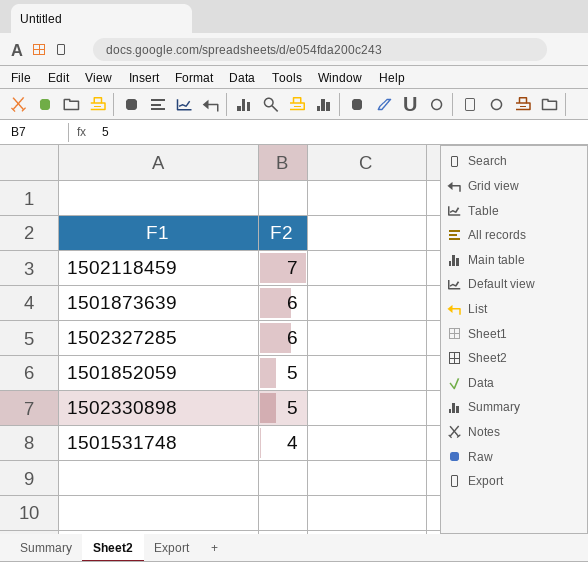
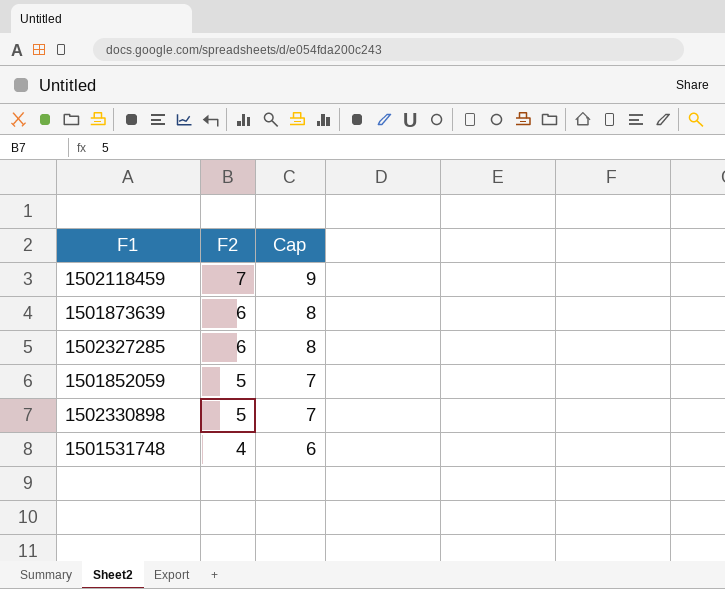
column Cap | formula: none -> [F2] + 2

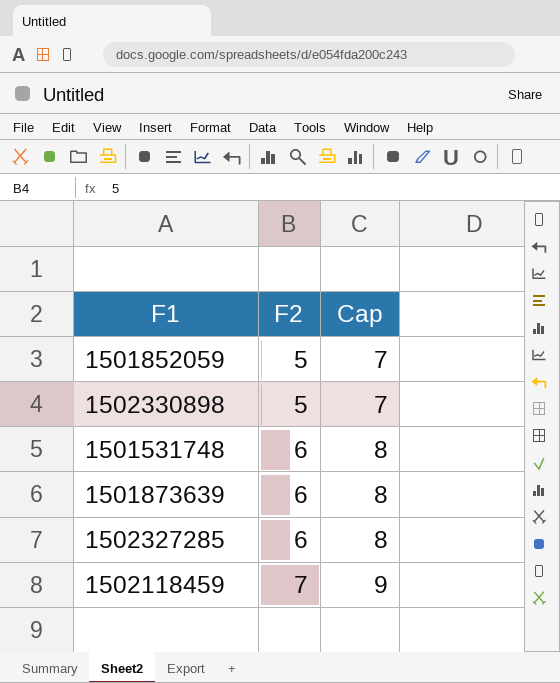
row order: F2 descending -> F2 ascending
1501531748 | F2: 4 -> 6
1501531748 | Cap: 6 -> 8

